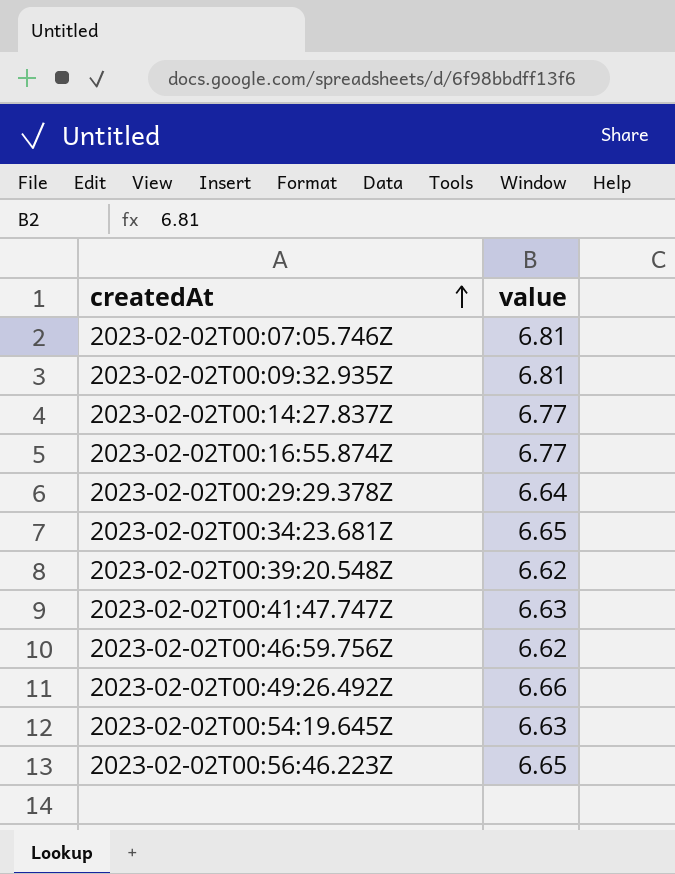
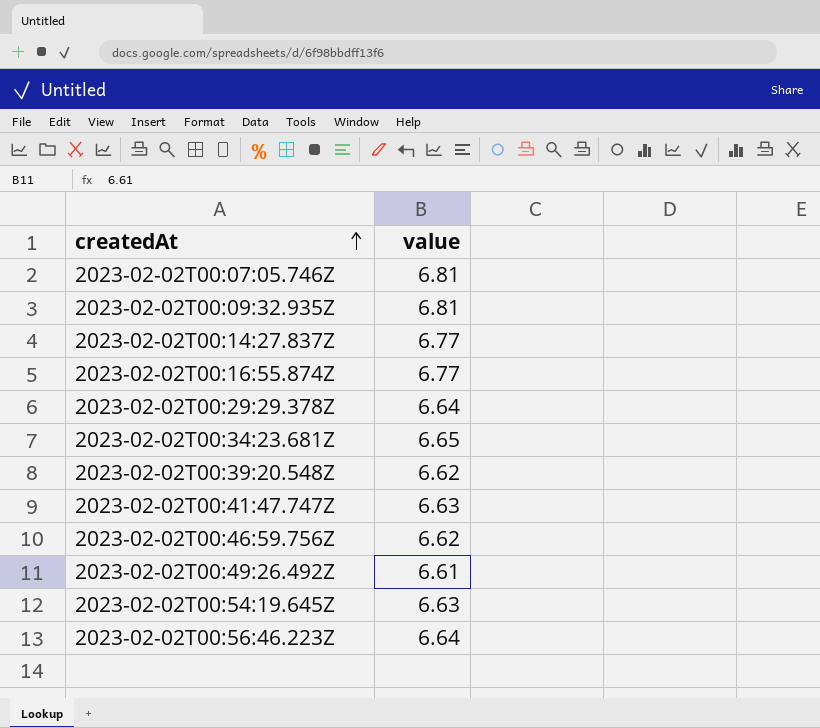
2023-02-02T00:49:26.492Z | value: 6.66 -> 6.61
2023-02-02T00:56:46.223Z | value: 6.65 -> 6.64

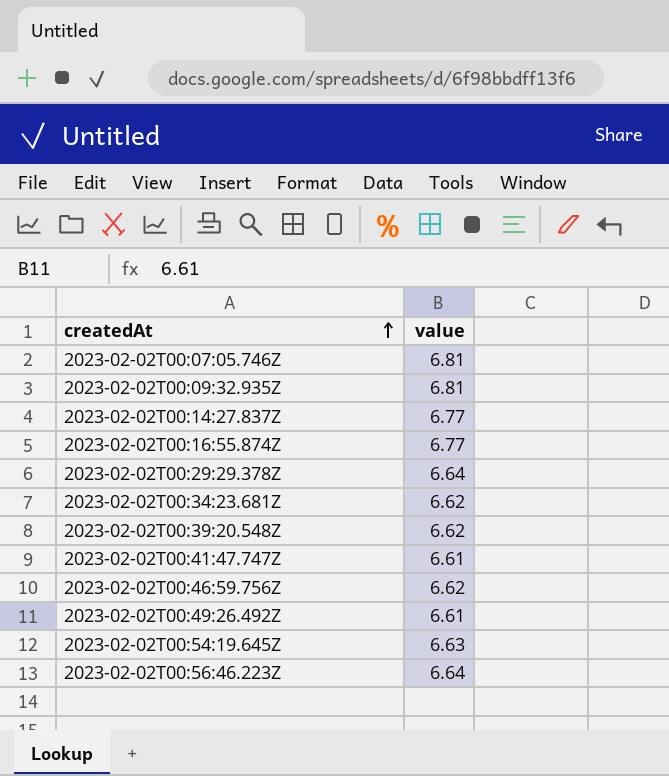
2023-02-02T00:34:23.681Z | value: 6.65 -> 6.62
2023-02-02T00:41:47.747Z | value: 6.63 -> 6.61

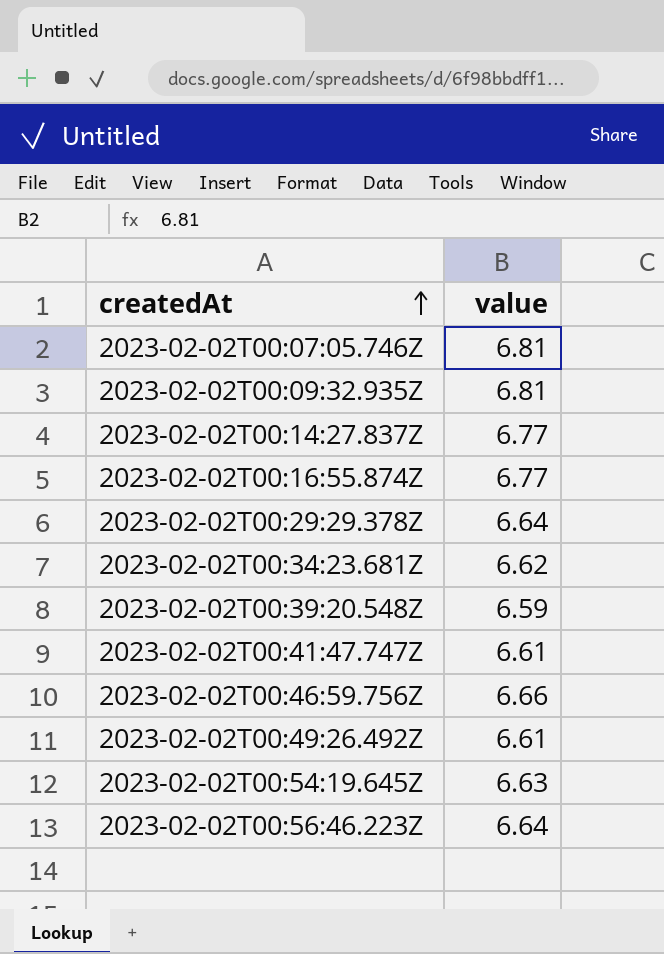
2023-02-02T00:39:20.548Z | value: 6.62 -> 6.59
2023-02-02T00:46:59.756Z | value: 6.62 -> 6.66

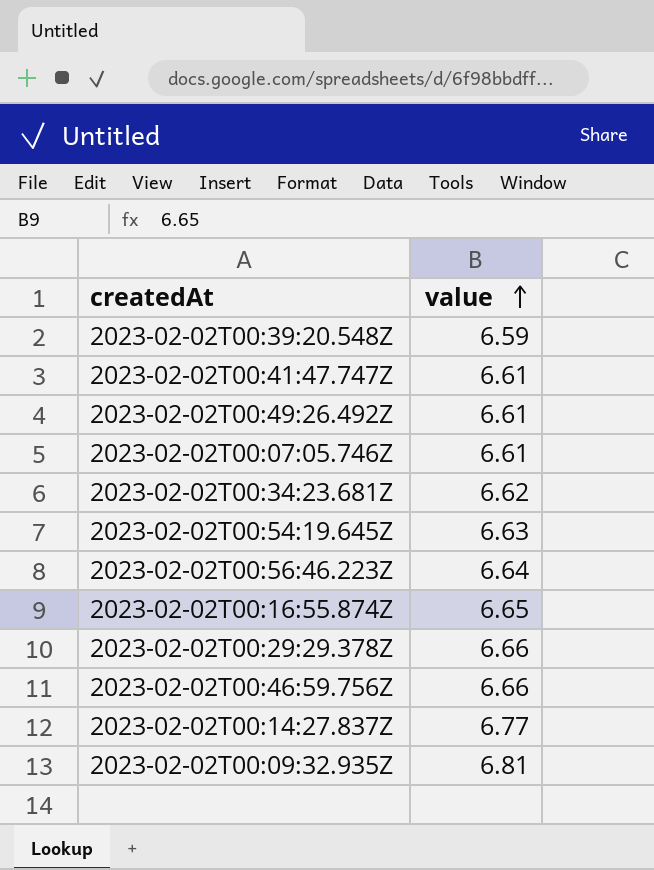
row order: createdAt ascending -> value ascending
2023-02-02T00:07:05.746Z | value: 6.81 -> 6.61
2023-02-02T00:16:55.874Z | value: 6.77 -> 6.65
2023-02-02T00:29:29.378Z | value: 6.64 -> 6.66

